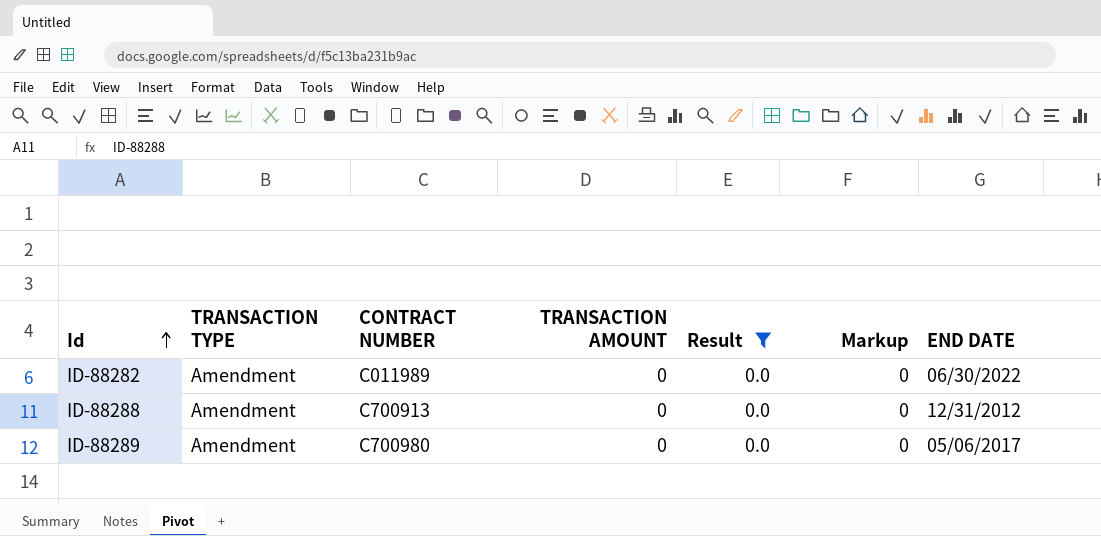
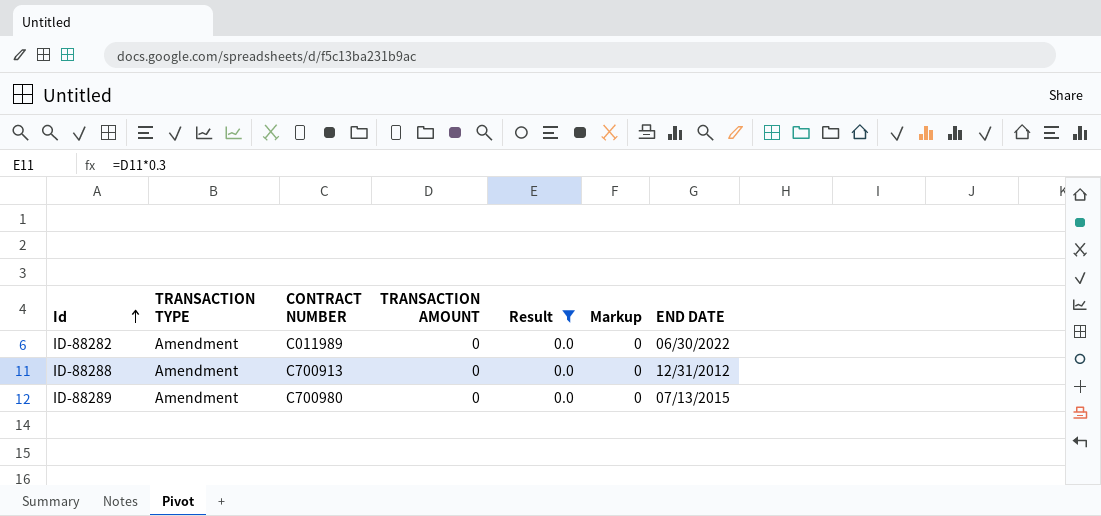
ID-88289 | END DATE: 05/06/2017 -> 07/13/2015

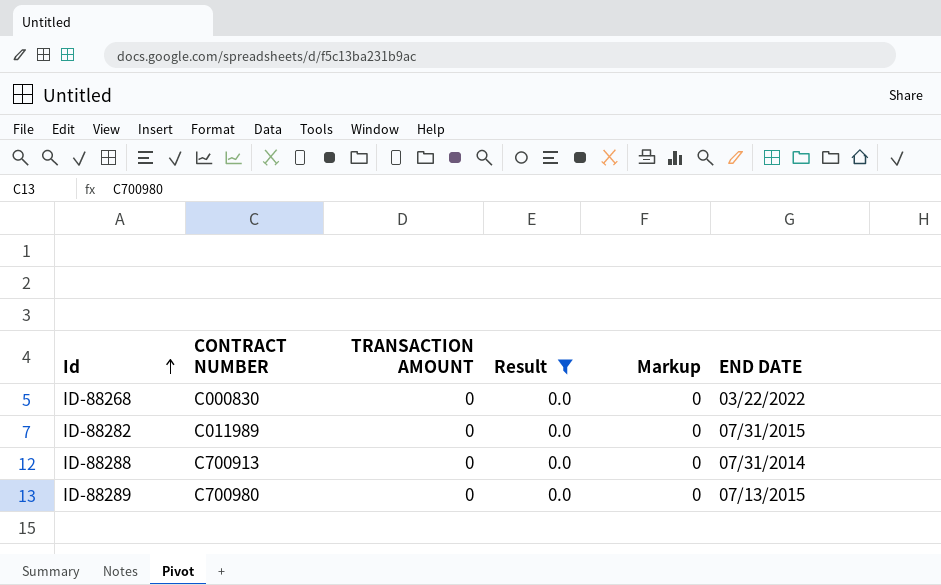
column TRANSACTION TYPE | position: 2 -> none
row ID-88268: none -> C000830 | 0 | 0.0 | 0 | 03/22/2022
ID-88282 | END DATE: 06/30/2022 -> 07/31/2015
ID-88288 | END DATE: 12/31/2012 -> 07/31/2014

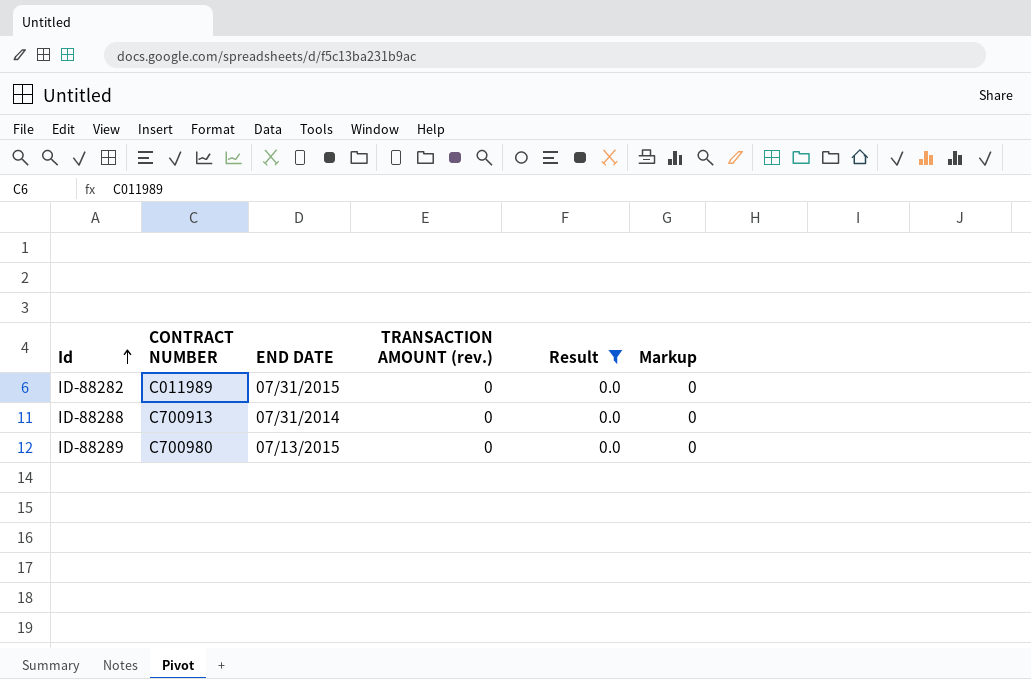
column END DATE | position: 6 -> 3
column name: TRANSACTION AMOUNT -> TRANSACTION AMOUNT (rev.)
row ID-88268: C000830 | 0 | 0.0 | 0 | 03/22/2022 -> none

